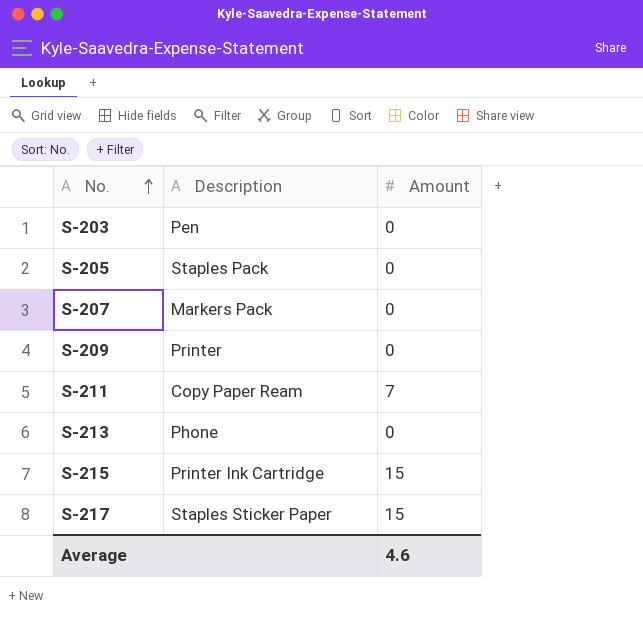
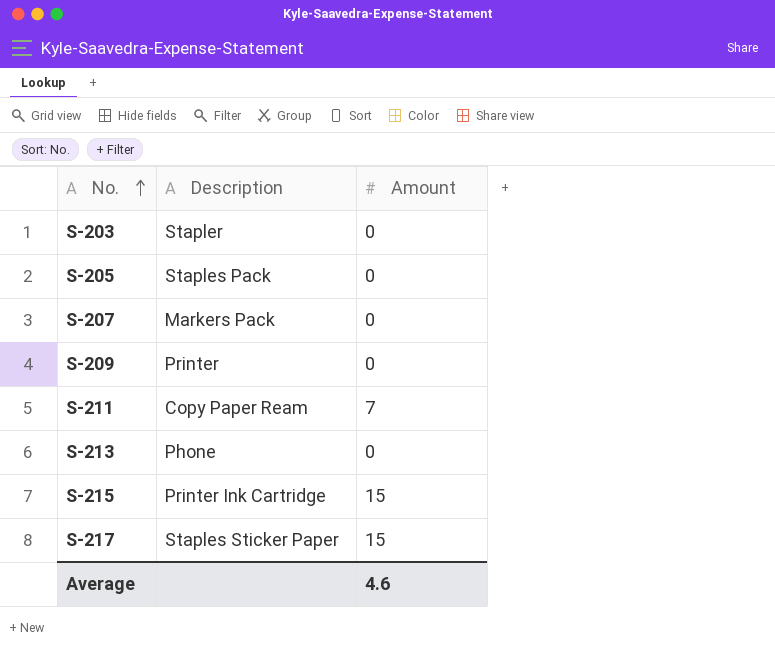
S-203 | Description: Pen -> Stapler

